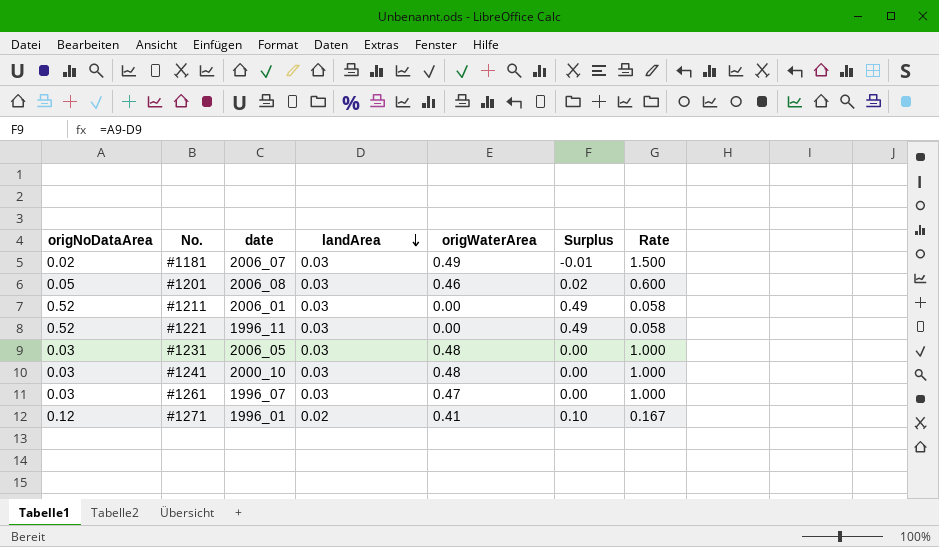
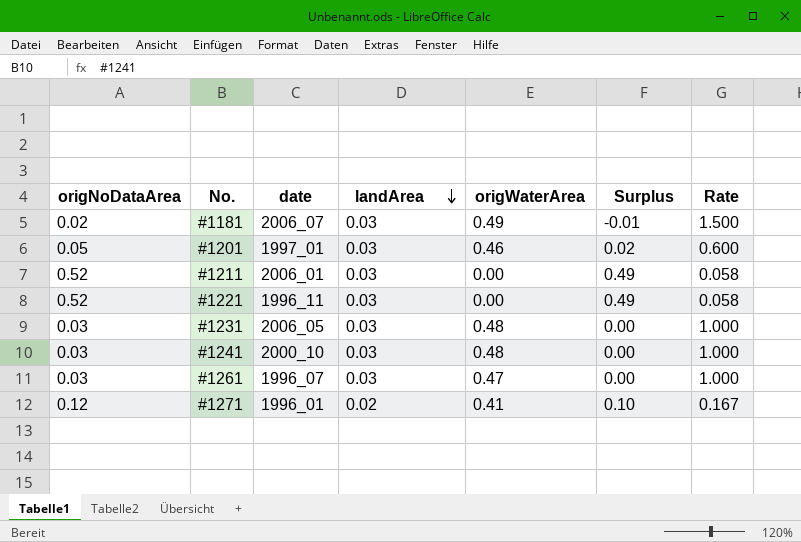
#1201 | date: 2006_08 -> 1997_01

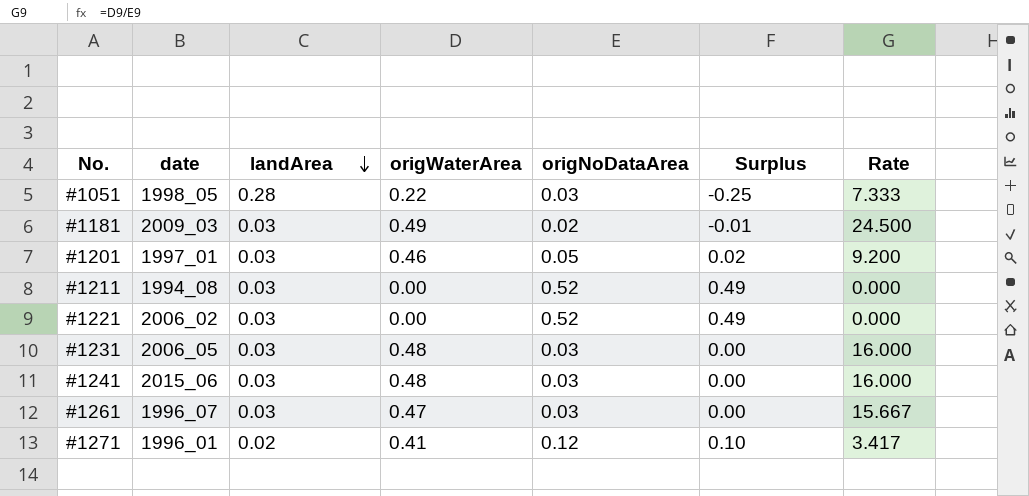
column origNoDataArea | position: 1 -> 5
column Rate | formula: [landArea] / [origNoDataArea] -> [origWaterArea] / [origNoDataArea]
row #1051: none -> 1998_05 | 0.28 | 0.22 | 0.03 | -0.25 | 7.333
#1181 | date: 2006_07 -> 2009_03
#1211 | date: 2006_01 -> 1994_08
#1221 | date: 1996_11 -> 2006_02
#1241 | date: 2000_10 -> 2015_06

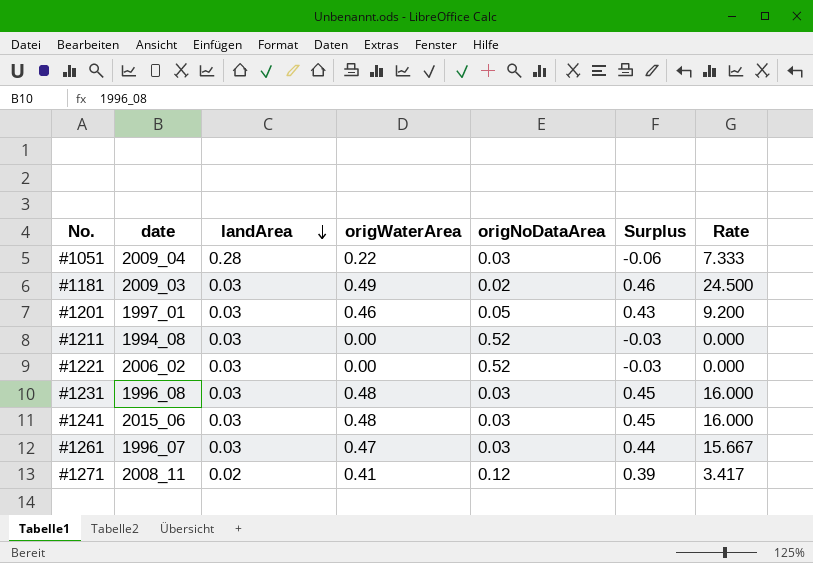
column Surplus | formula: [origNoDataArea] - [landArea] -> [origWaterArea] - [landArea]
#1051 | date: 1998_05 -> 2009_04
#1231 | date: 2006_05 -> 1996_08
#1271 | date: 1996_01 -> 2008_11

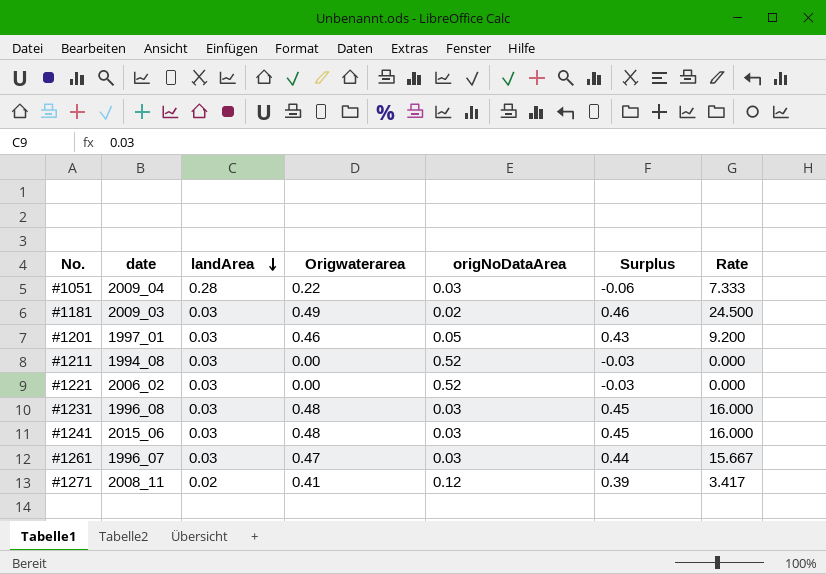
column name: origWaterArea -> Origwaterarea

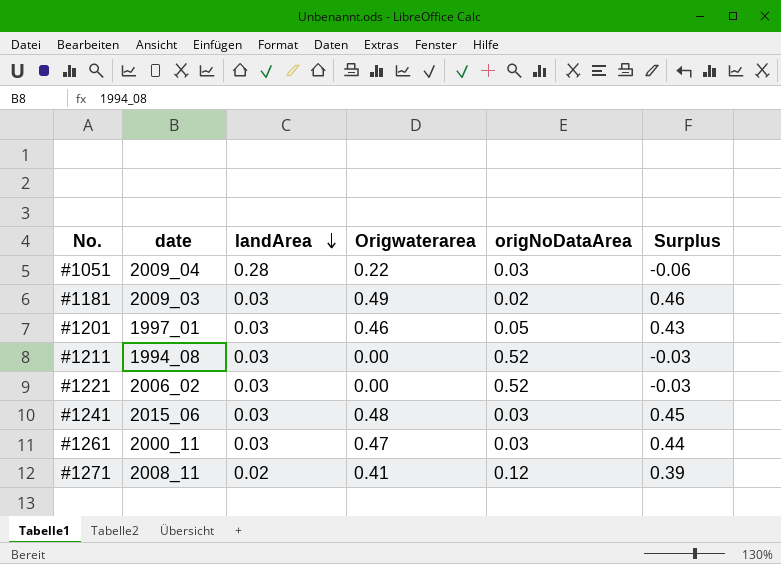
column Rate | formula: [Origwaterarea] / [origNoDataArea] -> none
row #1231: 1996_08 | 0.03 | 0.48 | 0.03 | 0.45 | 16.000 -> none
#1261 | date: 1996_07 -> 2000_11

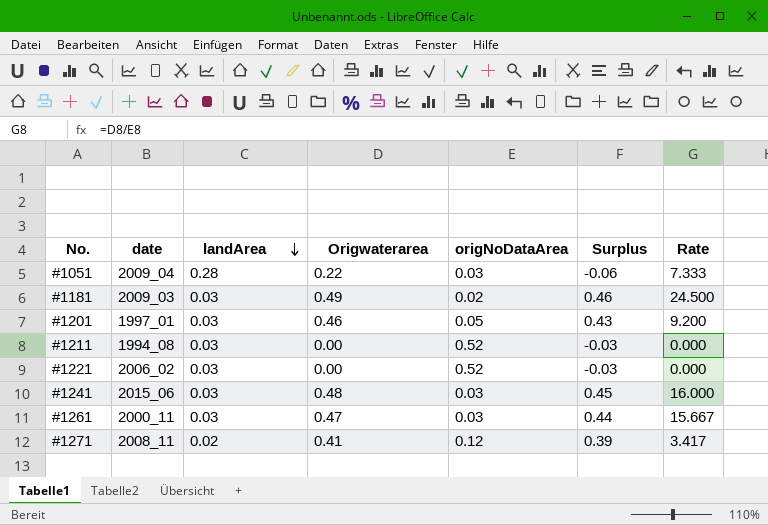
column Rate | formula: none -> [Origwaterarea] / [origNoDataArea]

